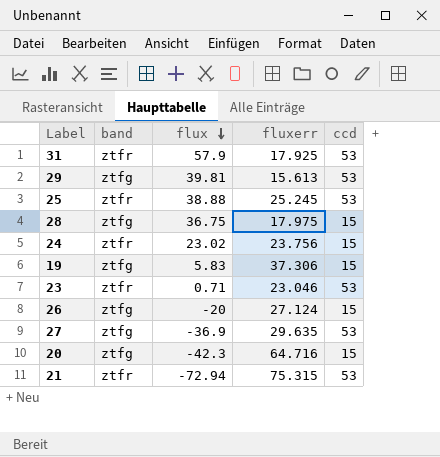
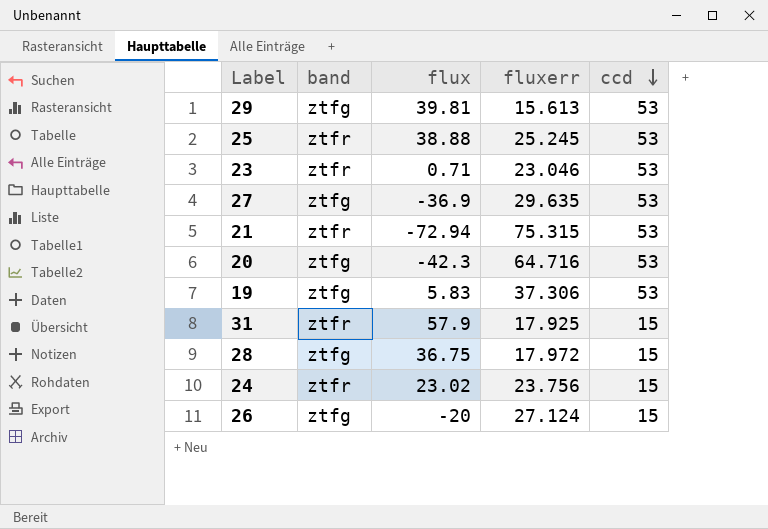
row order: flux descending -> ccd descending
20 | ccd: 15 -> 53
19 | ccd: 15 -> 53
31 | ccd: 53 -> 15
28 | fluxerr: 17.975 -> 17.972

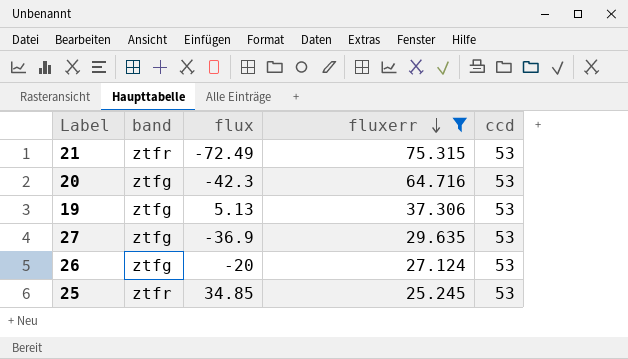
filter: none -> fluxerr >= 25.245
row order: ccd descending -> fluxerr descending
21 | flux: -72.94 -> -72.49
19 | flux: 5.83 -> 5.13
26 | ccd: 15 -> 53
25 | flux: 38.88 -> 34.85

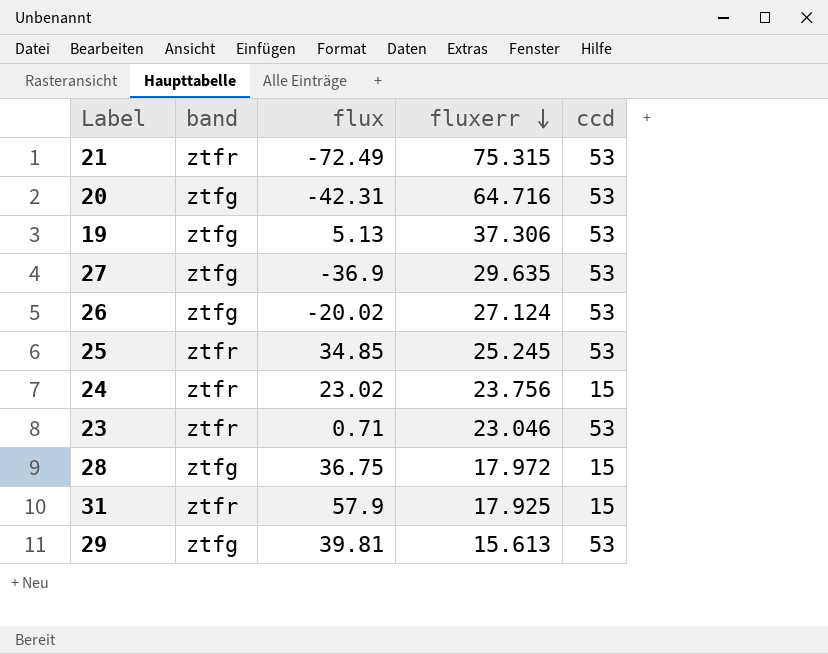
filter: fluxerr >= 25.245 -> none
20 | flux: -42.3 -> -42.31
26 | flux: -20 -> -20.02

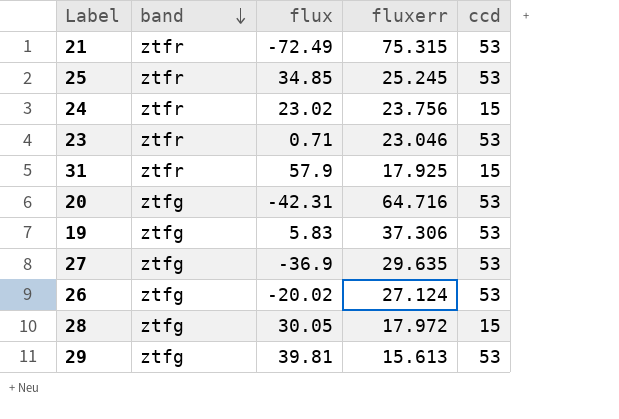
row order: fluxerr descending -> band descending
19 | flux: 5.13 -> 5.83
28 | flux: 36.75 -> 30.05

